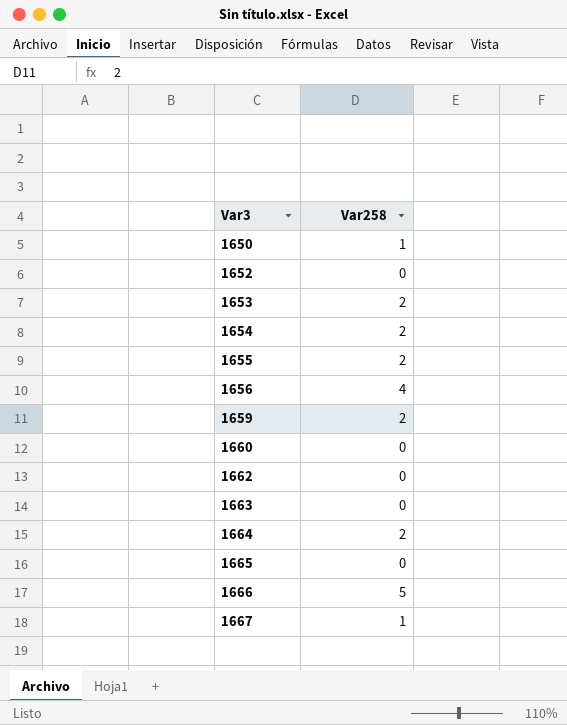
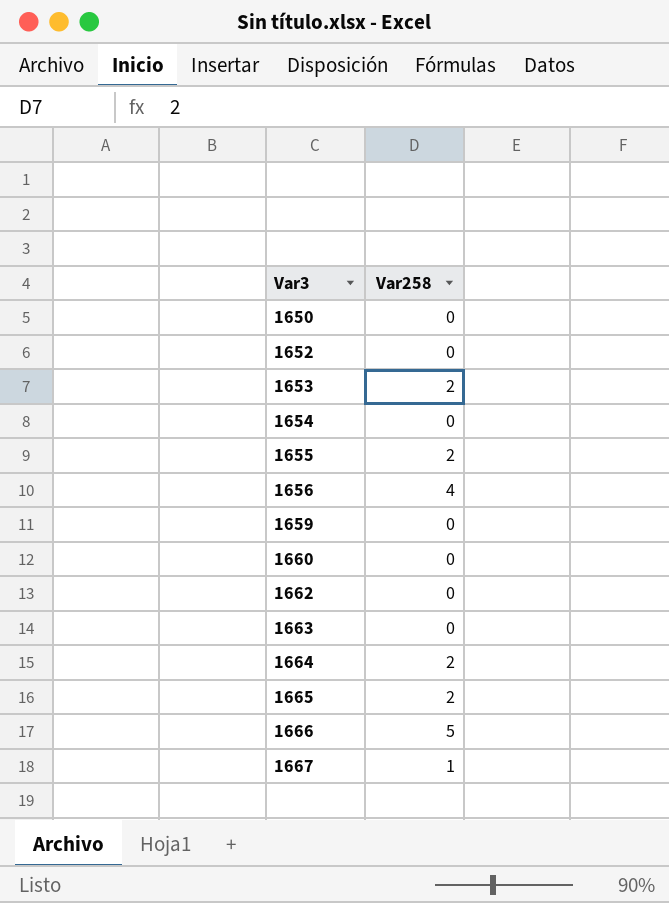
1650 | Var258: 1 -> 0
1654 | Var258: 2 -> 0
1659 | Var258: 2 -> 0
1665 | Var258: 0 -> 2

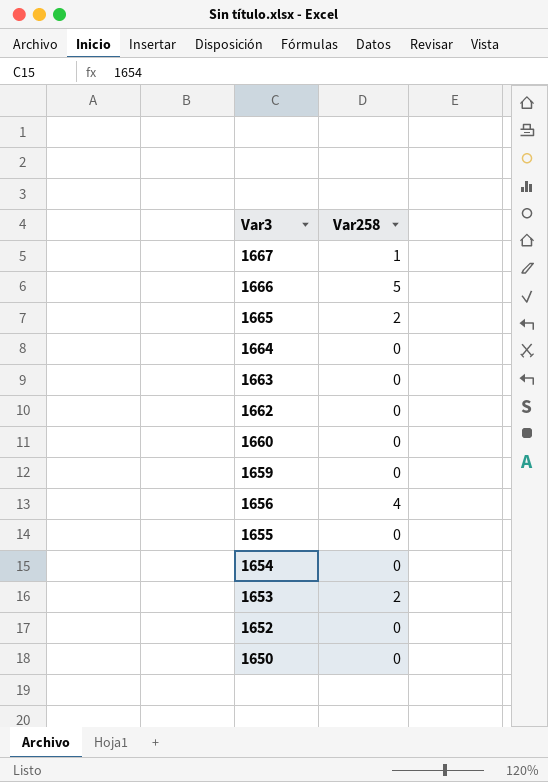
row order: Var3 ascending -> Var3 descending
1664 | Var258: 2 -> 0
1655 | Var258: 2 -> 0

